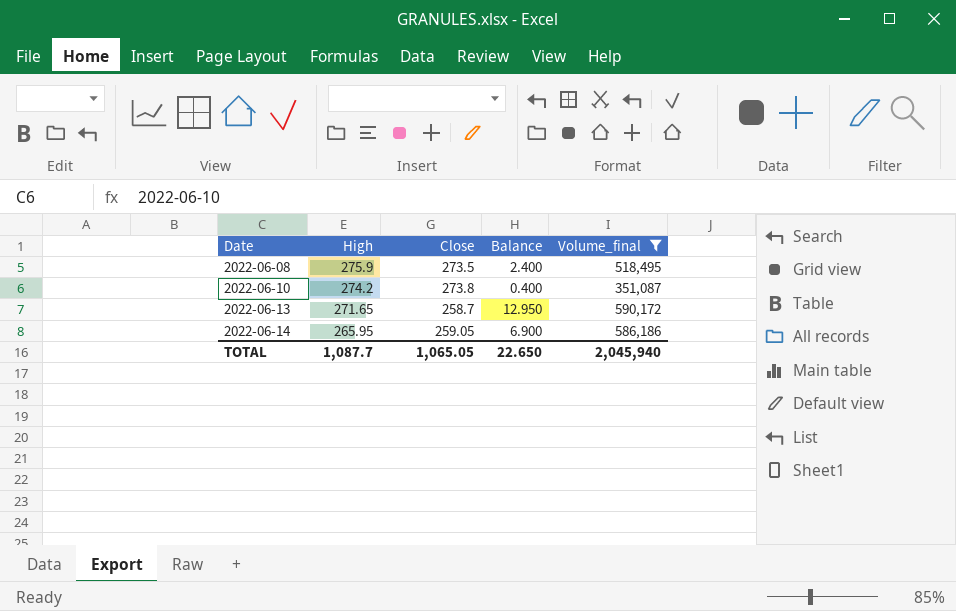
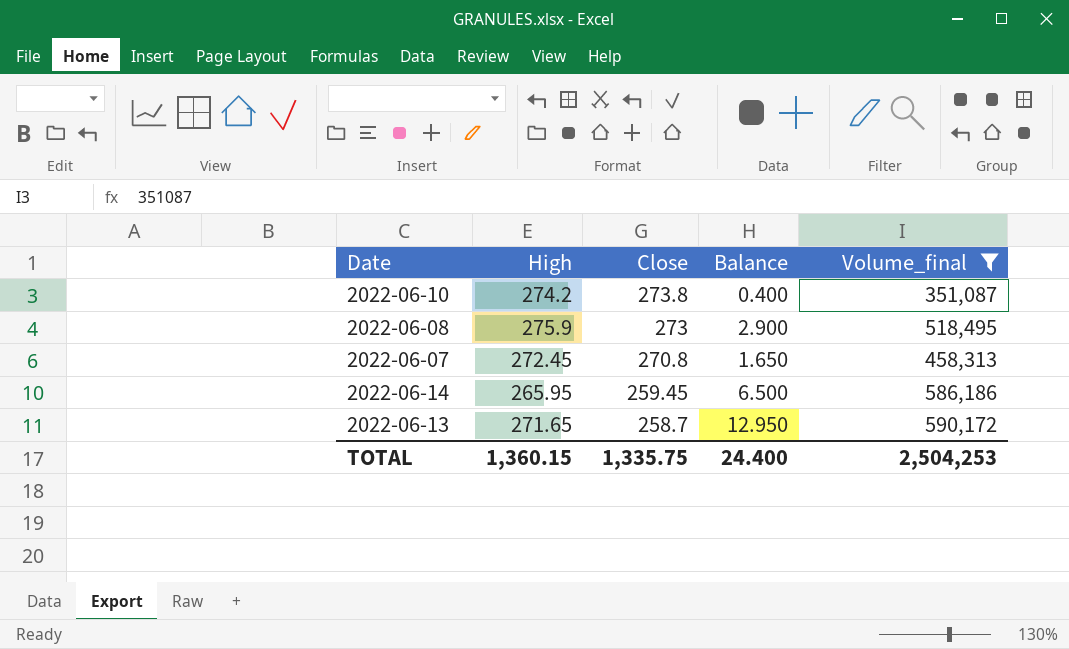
row order: Date ascending -> Close descending
2022-06-08 | Close: 273.5 -> 273
2022-06-08 | Balance: 2.400 -> 2.900
row 2022-06-07: none -> 272.45 | 270.8 | 1.650 | 458,313
2022-06-14 | Close: 259.05 -> 259.45
2022-06-14 | Balance: 6.900 -> 6.500
TOTAL | High: 1,087.7 -> 1,360.15
TOTAL | Close: 1,065.05 -> 1,335.75
TOTAL | Balance: 22.650 -> 24.400
TOTAL | Volume_final: 2,045,940 -> 2,504,253

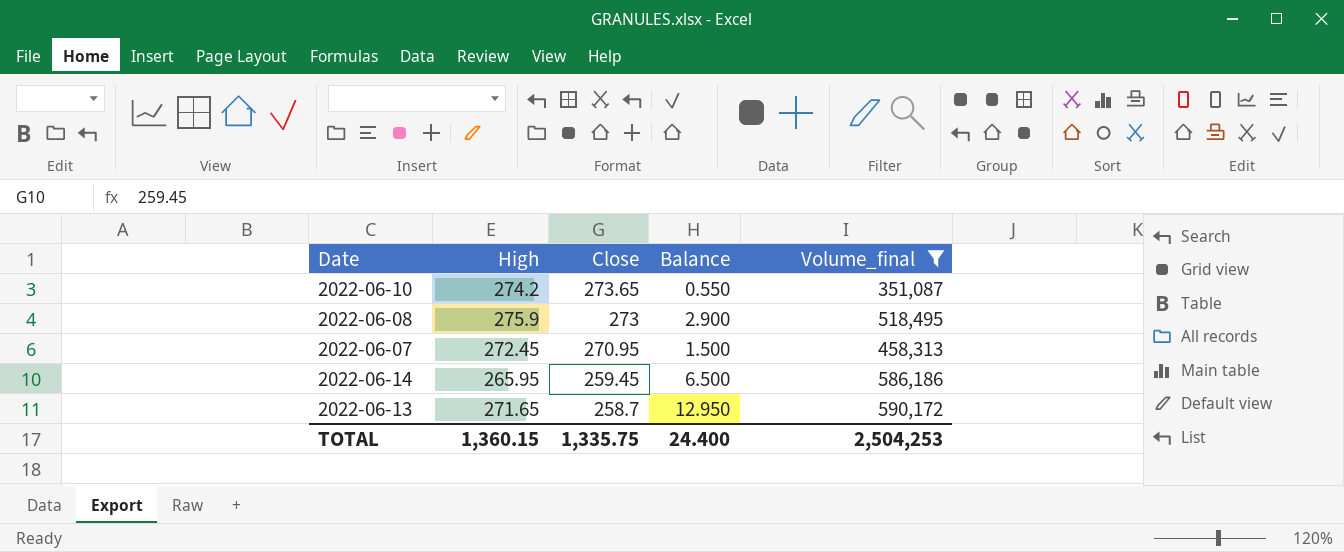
2022-06-10 | Close: 273.8 -> 273.65
2022-06-10 | Balance: 0.400 -> 0.550
2022-06-07 | Close: 270.8 -> 270.95
2022-06-07 | Balance: 1.650 -> 1.500

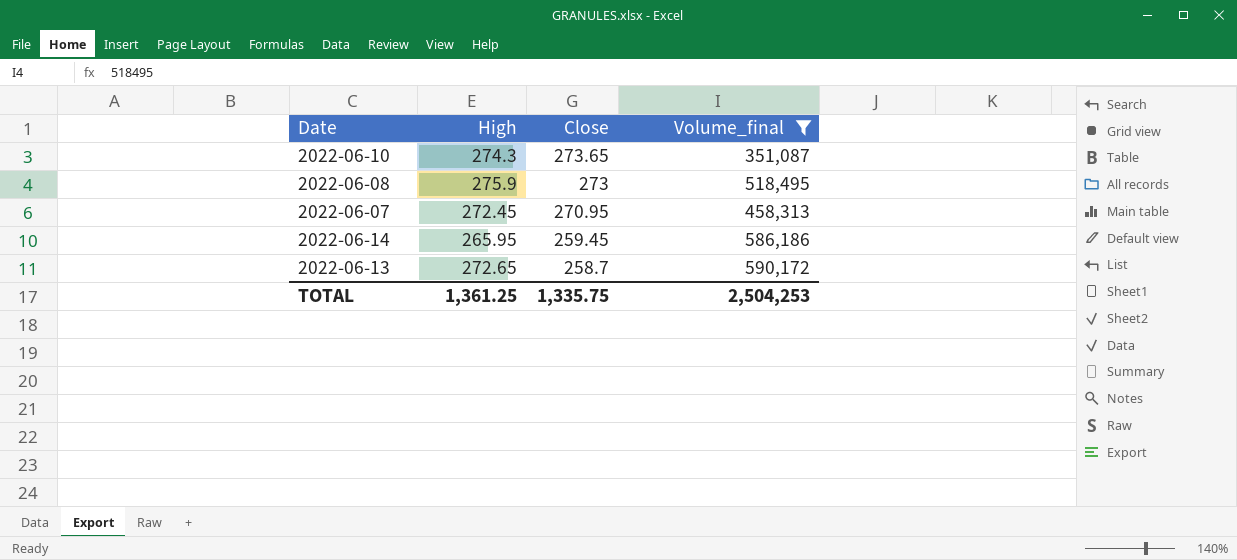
column Balance | formula: [High] - [Close] -> none
2022-06-10 | High: 274.2 -> 274.3
2022-06-13 | High: 271.65 -> 272.65
TOTAL | High: 1,360.15 -> 1,361.25

